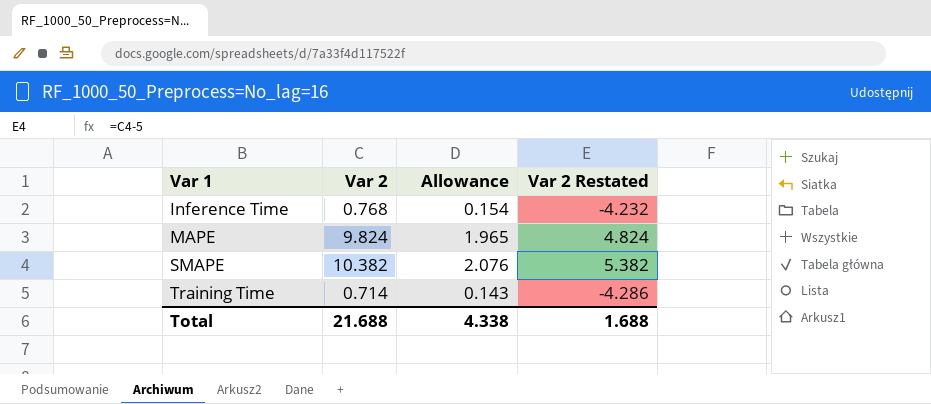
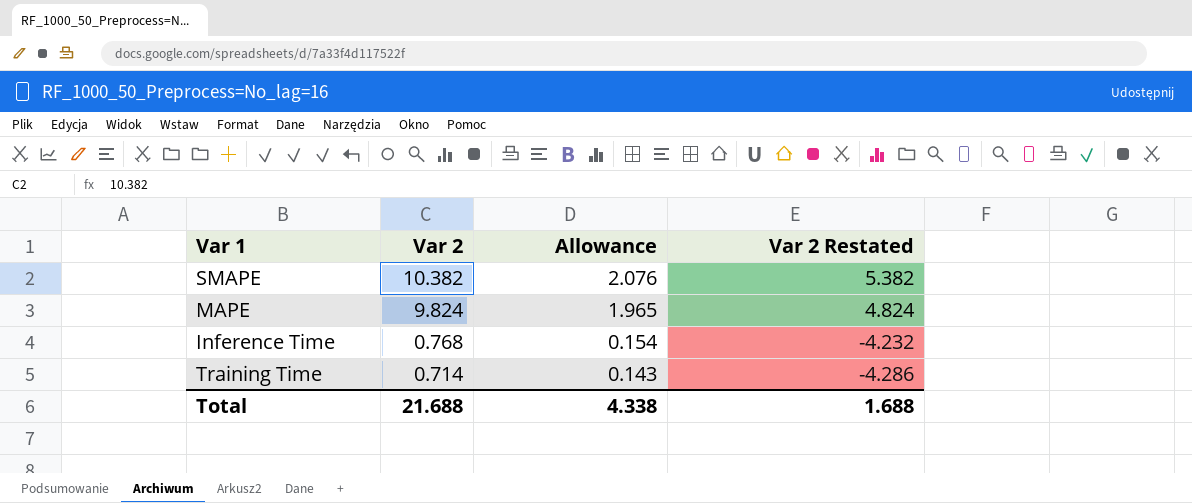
row order: Var 1 ascending -> Var 2 descending

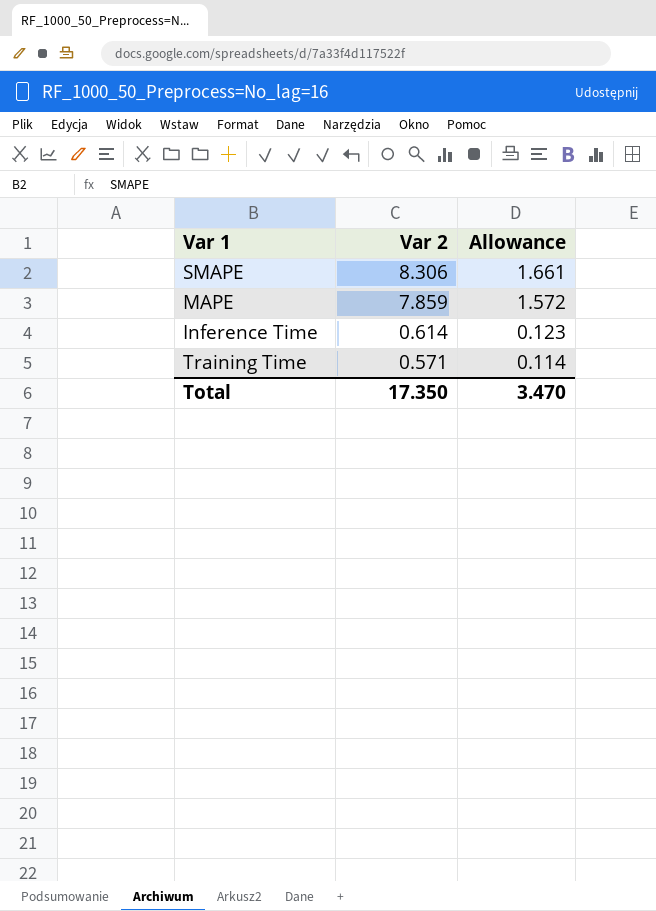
column Var 2 Restated | formula: [Var 2] - 5 -> none
SMAPE | Var 2: 10.382 -> 8.306
SMAPE | Allowance: 2.076 -> 1.661
MAPE | Var 2: 9.824 -> 7.859
MAPE | Allowance: 1.965 -> 1.572
Inference Time | Var 2: 0.768 -> 0.614
Inference Time | Allowance: 0.154 -> 0.123
Training Time | Var 2: 0.714 -> 0.571
Training Time | Allowance: 0.143 -> 0.114
Total | Var 2: 21.688 -> 17.350
Total | Allowance: 4.338 -> 3.470

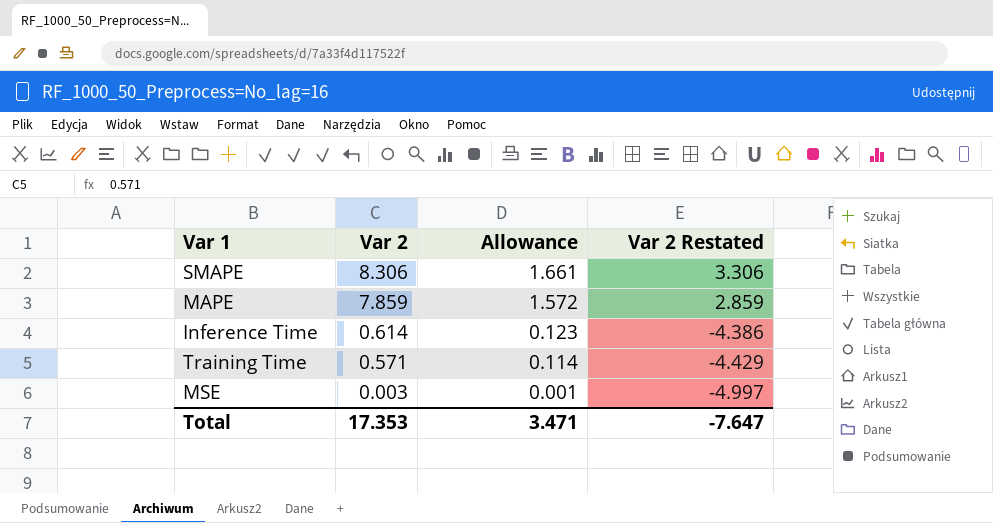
column Var 2 Restated | formula: none -> [Var 2] - 5
row MSE: none -> 0.003 | 0.001 | -4.997
Total | Var 2: 17.350 -> 17.353
Total | Allowance: 3.470 -> 3.471

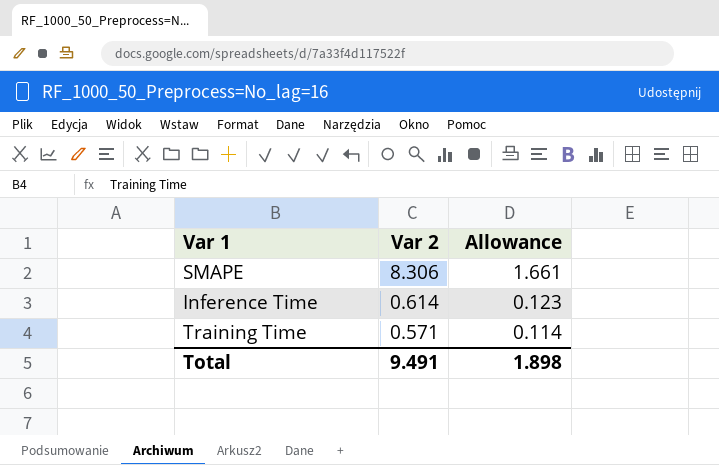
column Var 2 Restated | formula: [Var 2] - 5 -> none
row MAPE: 7.859 | 1.572 | 2.859 -> none
row MSE: 0.003 | 0.001 | -4.997 -> none
Total | Var 2: 17.353 -> 9.491
Total | Allowance: 3.471 -> 1.898

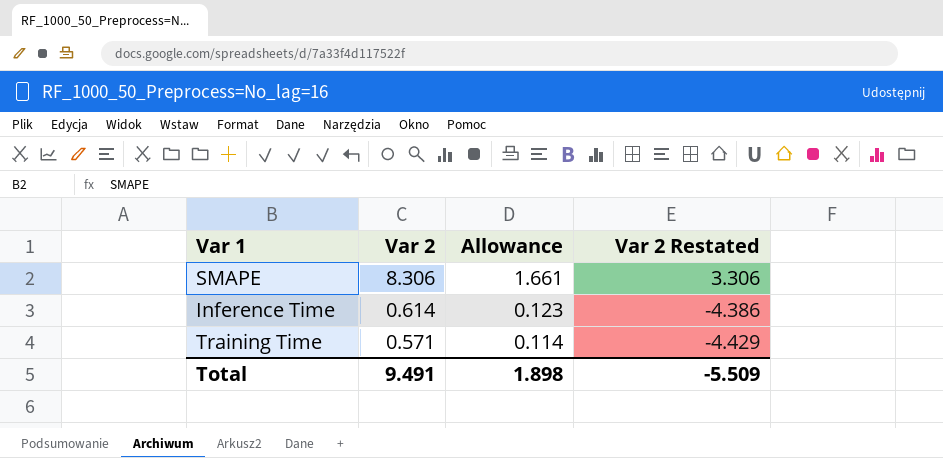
column Var 2 Restated | formula: none -> [Var 2] - 5

